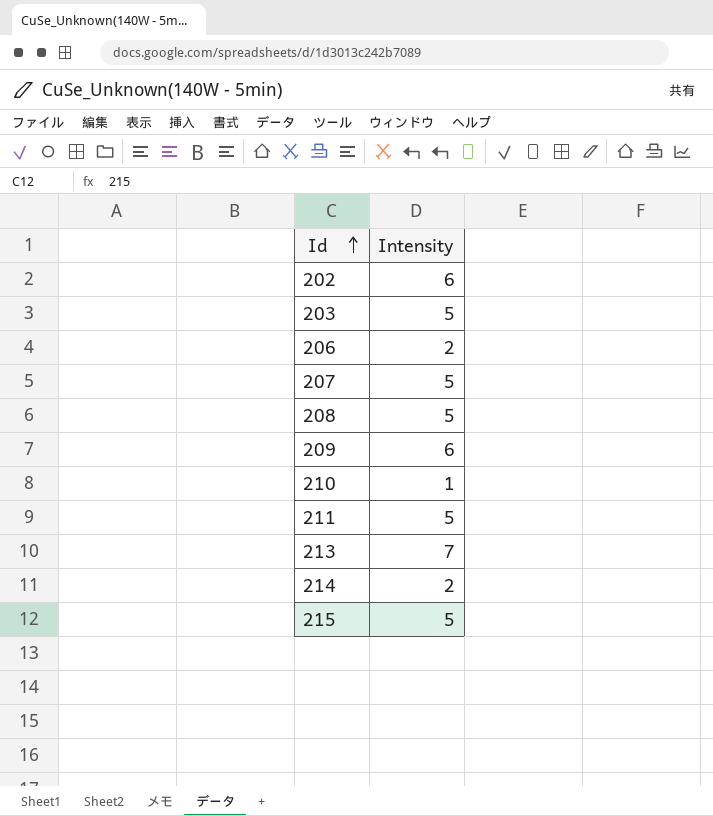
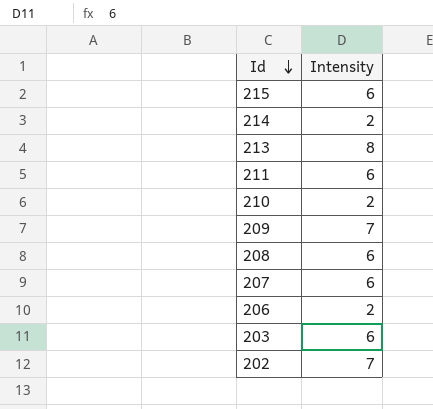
row order: Id ascending -> Id descending
215 | Intensity: 5 -> 6
213 | Intensity: 7 -> 8
211 | Intensity: 5 -> 6
210 | Intensity: 1 -> 2
209 | Intensity: 6 -> 7
208 | Intensity: 5 -> 6
207 | Intensity: 5 -> 6
203 | Intensity: 5 -> 6
202 | Intensity: 6 -> 7

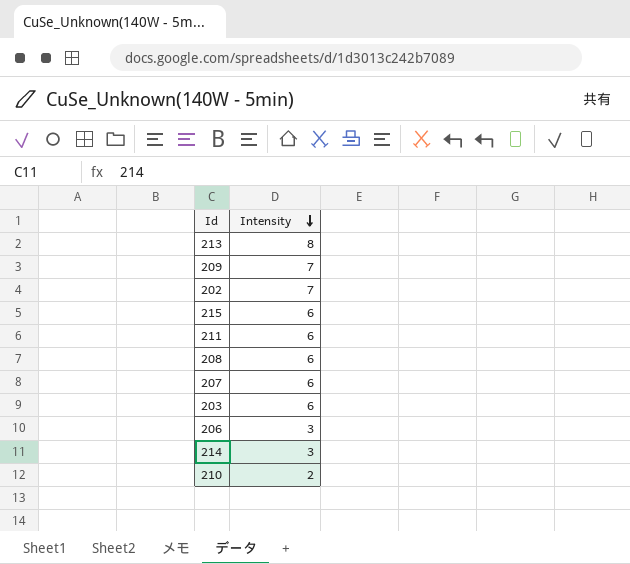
row order: Id descending -> Intensity descending
206 | Intensity: 2 -> 3
214 | Intensity: 2 -> 3

